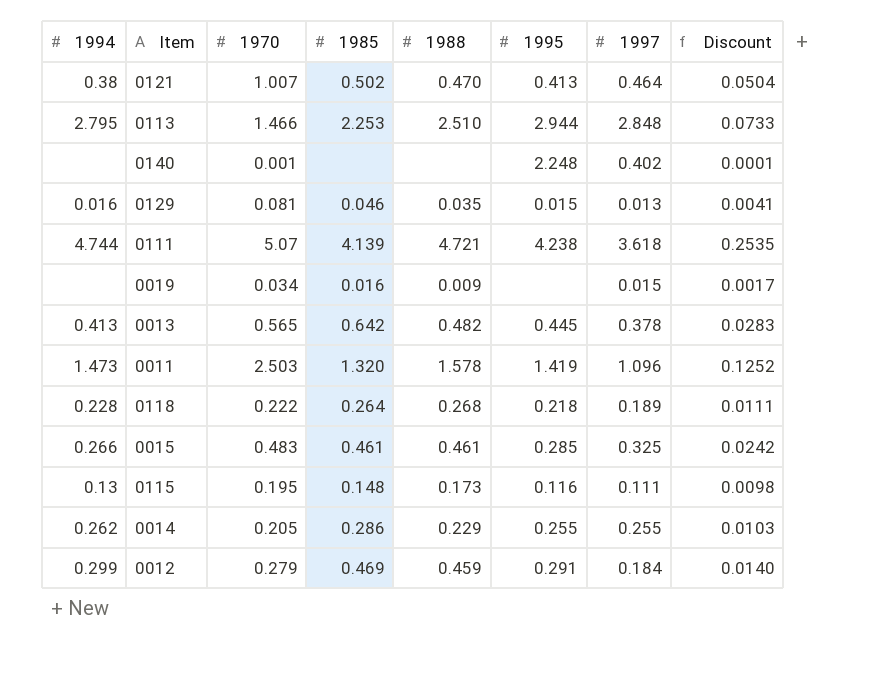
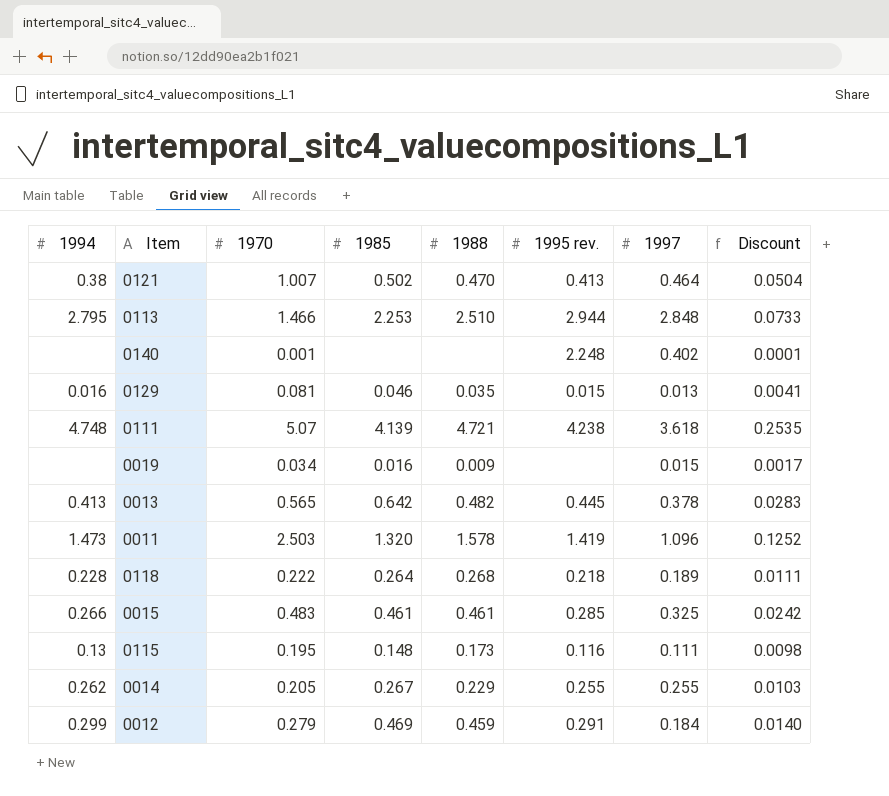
column name: 1995 -> 1995 rev.
0111 | 1994: 4.744 -> 4.748
0014 | 1985: 0.286 -> 0.267

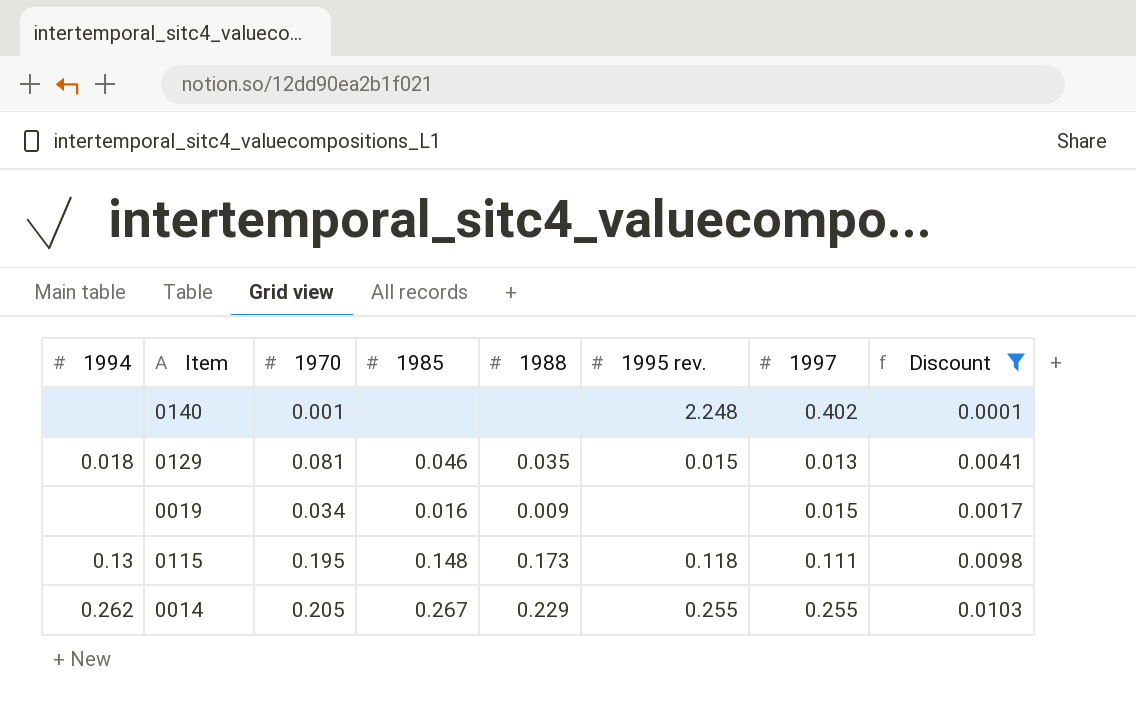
filter: none -> Discount <= 0.0103
0129 | 1994: 0.016 -> 0.018
0115 | 1995 rev.: 0.116 -> 0.118

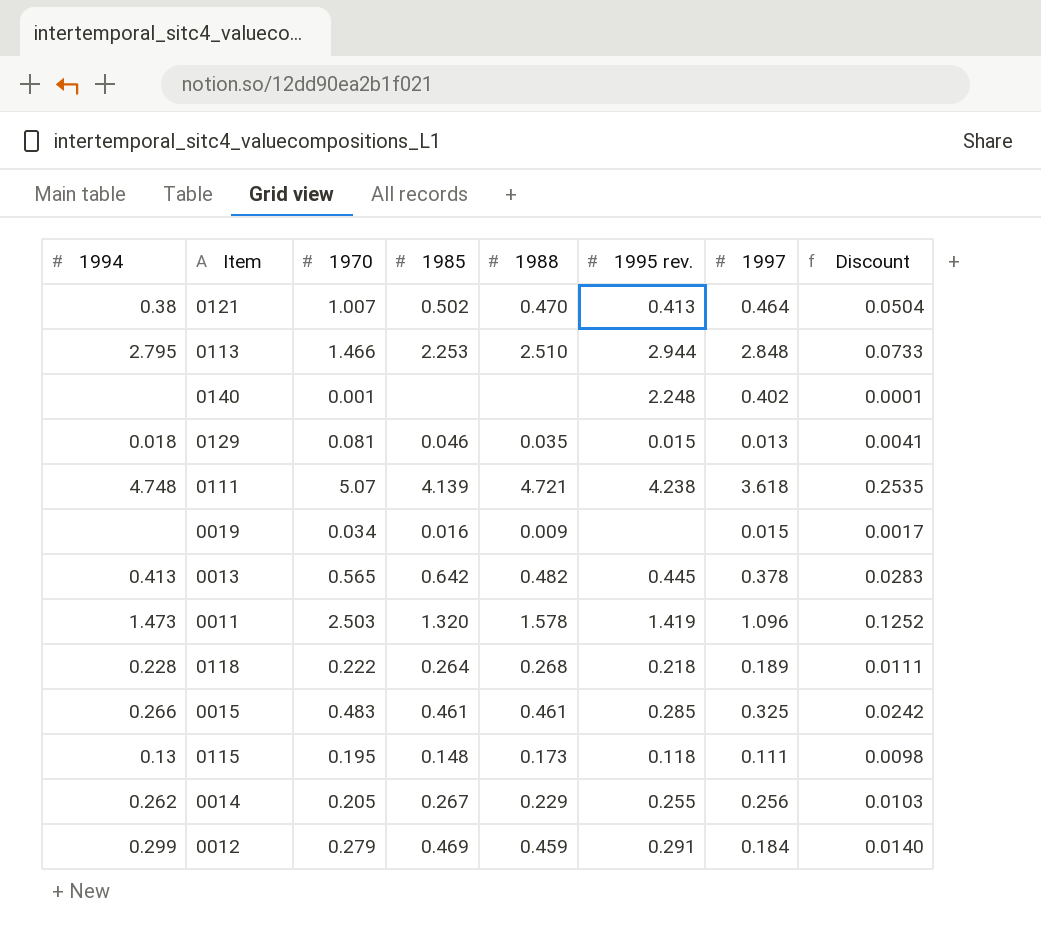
filter: Discount <= 0.0103 -> none
0014 | 1997: 0.255 -> 0.256

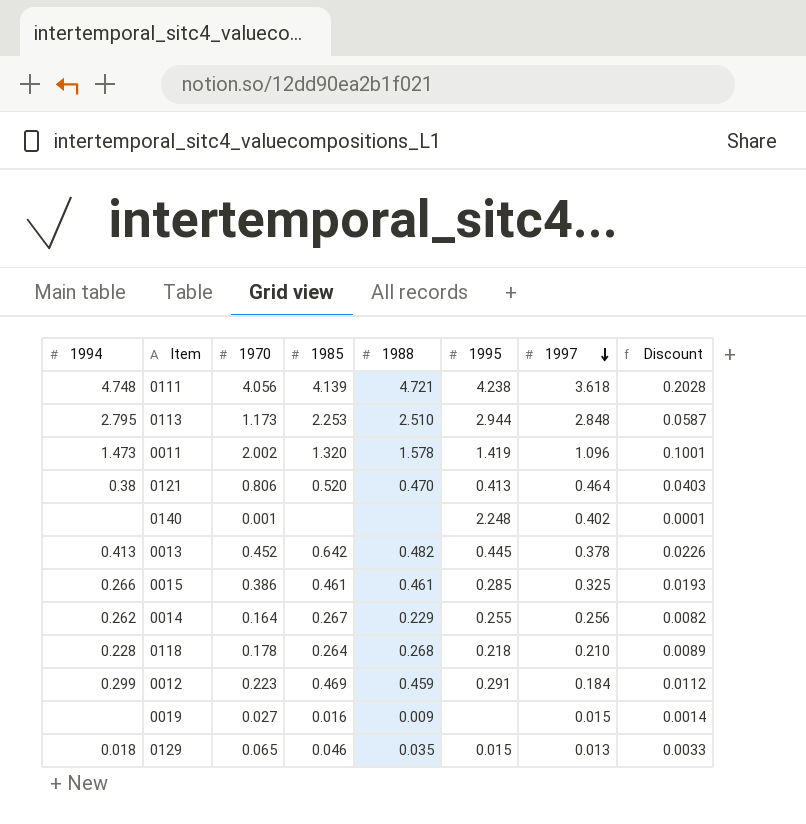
row order: none -> 1997 descending
column name: 1995 rev. -> 1995
row 0115: 0.13 | 0.195 | 0.148 | 0.173 | 0.118 | 0.111 | 0.0098 -> none
0111 | 1970: 5.07 -> 4.056
0111 | Discount: 0.2535 -> 0.2028
0113 | 1970: 1.466 -> 1.173
0113 | Discount: 0.0733 -> 0.0587
0011 | 1970: 2.503 -> 2.002
0011 | Discount: 0.1252 -> 0.1001
0121 | 1970: 1.007 -> 0.806
0121 | 1985: 0.502 -> 0.520
0121 | Discount: 0.0504 -> 0.0403
0013 | 1970: 0.565 -> 0.452
0013 | Discount: 0.0283 -> 0.0226
0015 | 1970: 0.483 -> 0.386
0015 | Discount: 0.0242 -> 0.0193
0014 | 1970: 0.205 -> 0.164
0014 | Discount: 0.0103 -> 0.0082
0118 | 1970: 0.222 -> 0.178
0118 | 1997: 0.189 -> 0.210
0118 | Discount: 0.0111 -> 0.0089
0012 | 1970: 0.279 -> 0.223
0012 | Discount: 0.0140 -> 0.0112
0019 | 1970: 0.034 -> 0.027
0019 | Discount: 0.0017 -> 0.0014
0129 | 1970: 0.081 -> 0.065
0129 | Discount: 0.0041 -> 0.0033

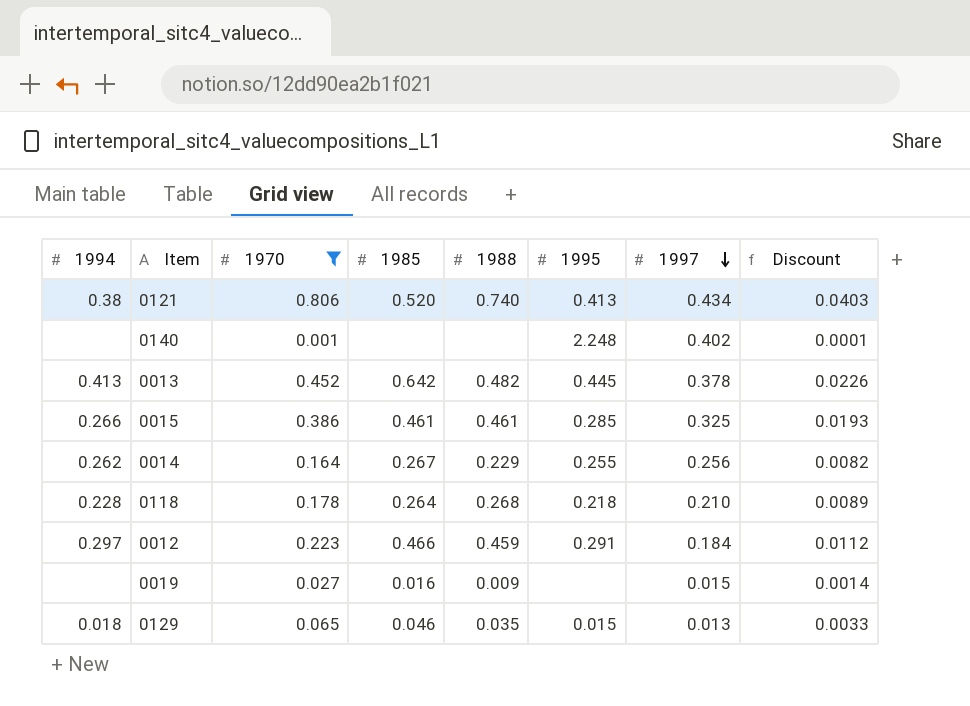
filter: none -> 1970 <= 0.806
0121 | 1988: 0.470 -> 0.740
0121 | 1997: 0.464 -> 0.434
0012 | 1994: 0.299 -> 0.297
0012 | 1985: 0.469 -> 0.466

